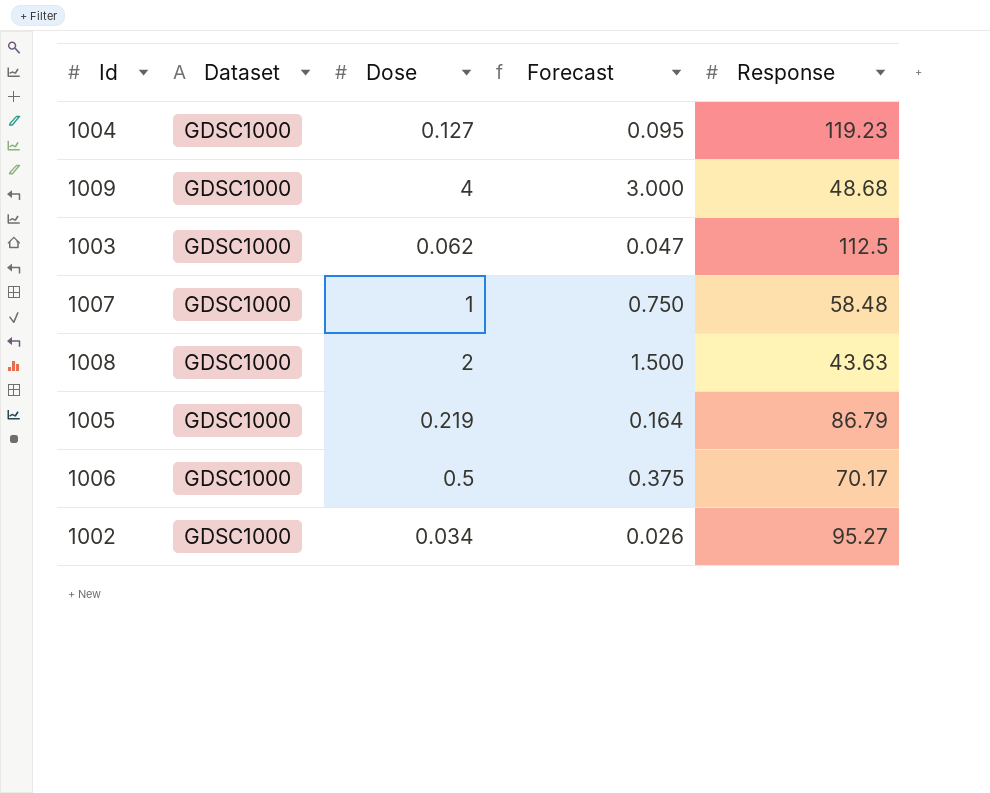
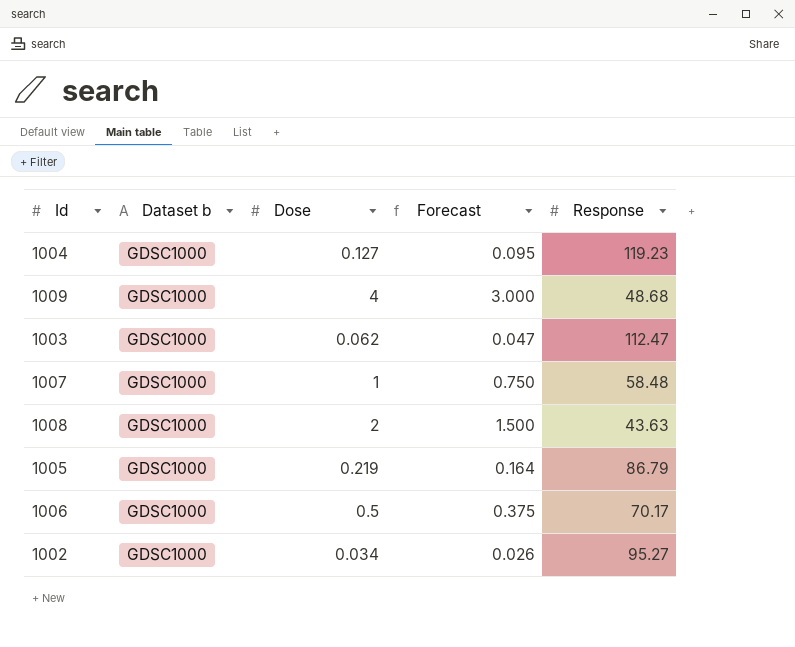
column name: Dataset -> Dataset b
1003 | Response: 112.5 -> 112.47

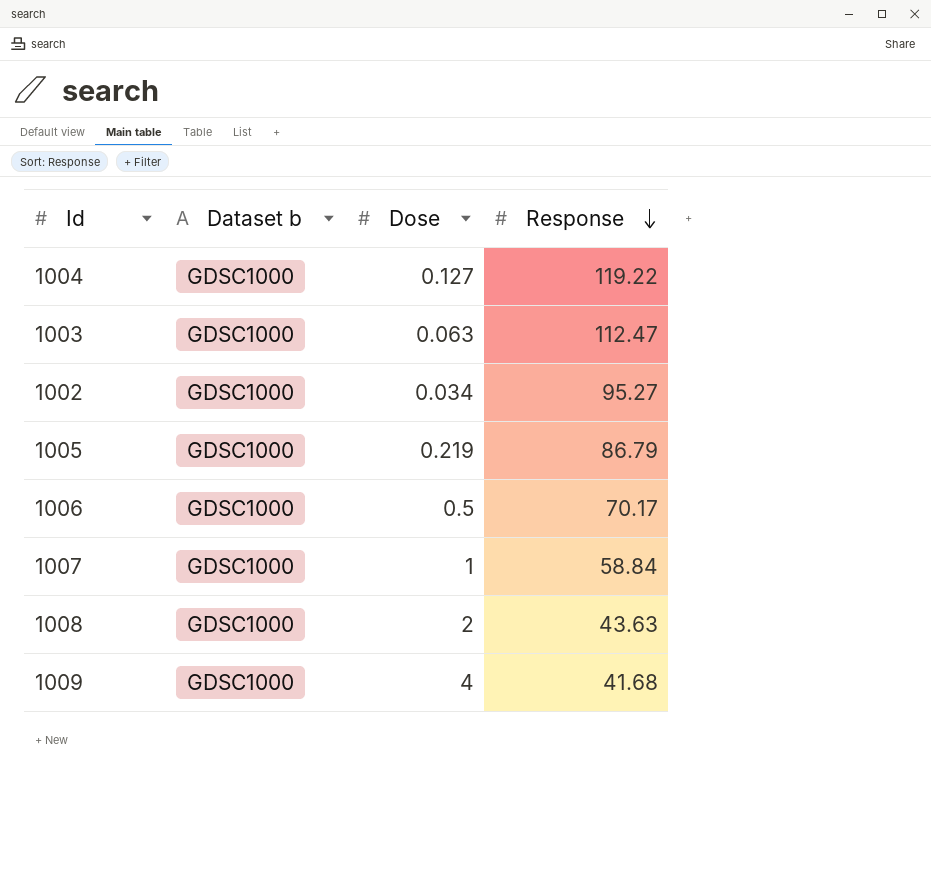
row order: none -> Response descending
column Forecast | formula: [Dose] * 0.75 -> none
1004 | Response: 119.23 -> 119.22
1003 | Dose: 0.062 -> 0.063
1007 | Response: 58.48 -> 58.84
1009 | Response: 48.68 -> 41.68

